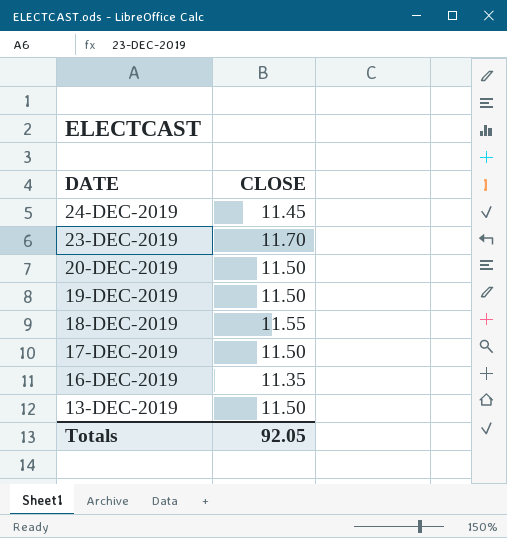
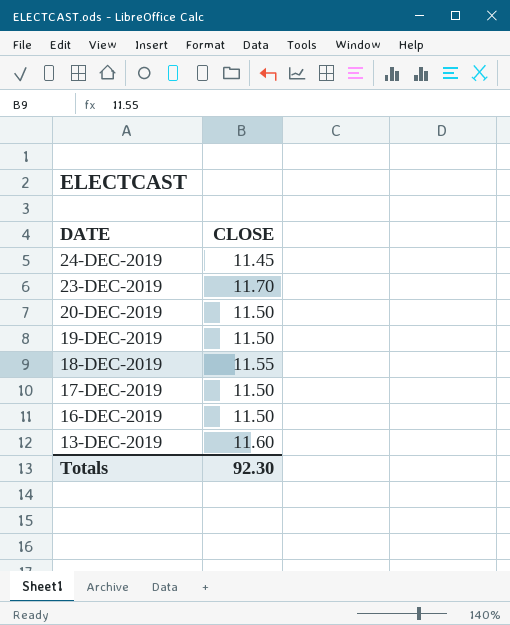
16-DEC-2019 | CLOSE: 11.35 -> 11.50
13-DEC-2019 | CLOSE: 11.50 -> 11.60
Totals | CLOSE: 92.05 -> 92.30

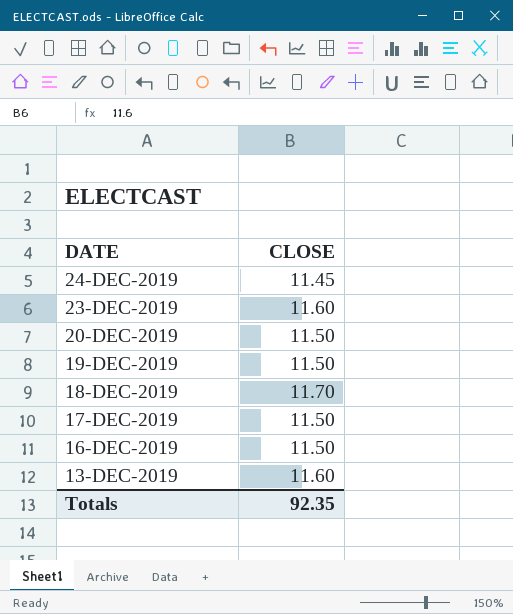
23-DEC-2019 | CLOSE: 11.70 -> 11.60
18-DEC-2019 | CLOSE: 11.55 -> 11.70
Totals | CLOSE: 92.30 -> 92.35

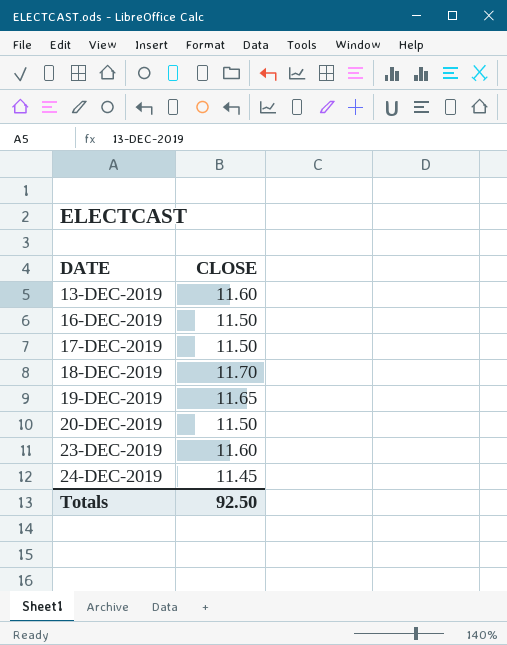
row order: DATE descending -> DATE ascending
19-DEC-2019 | CLOSE: 11.50 -> 11.65
Totals | CLOSE: 92.35 -> 92.50

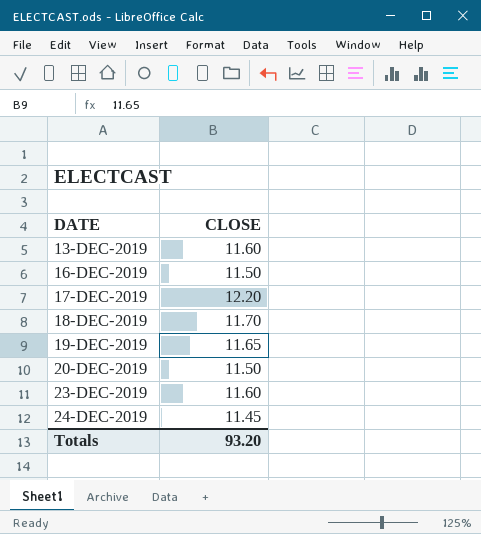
17-DEC-2019 | CLOSE: 11.50 -> 12.20
Totals | CLOSE: 92.50 -> 93.20

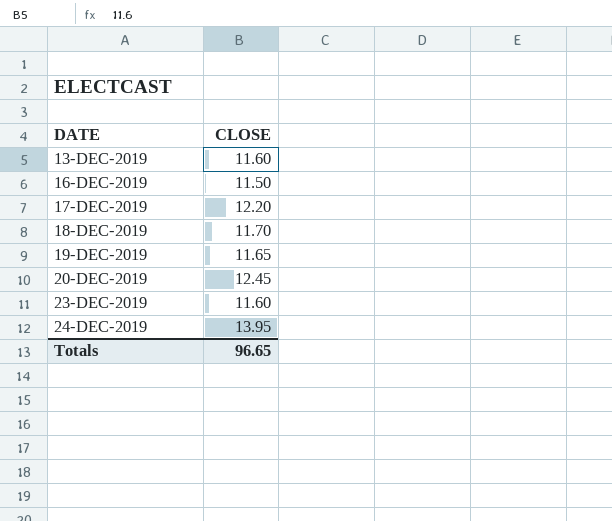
20-DEC-2019 | CLOSE: 11.50 -> 12.45
24-DEC-2019 | CLOSE: 11.45 -> 13.95
Totals | CLOSE: 93.20 -> 96.65

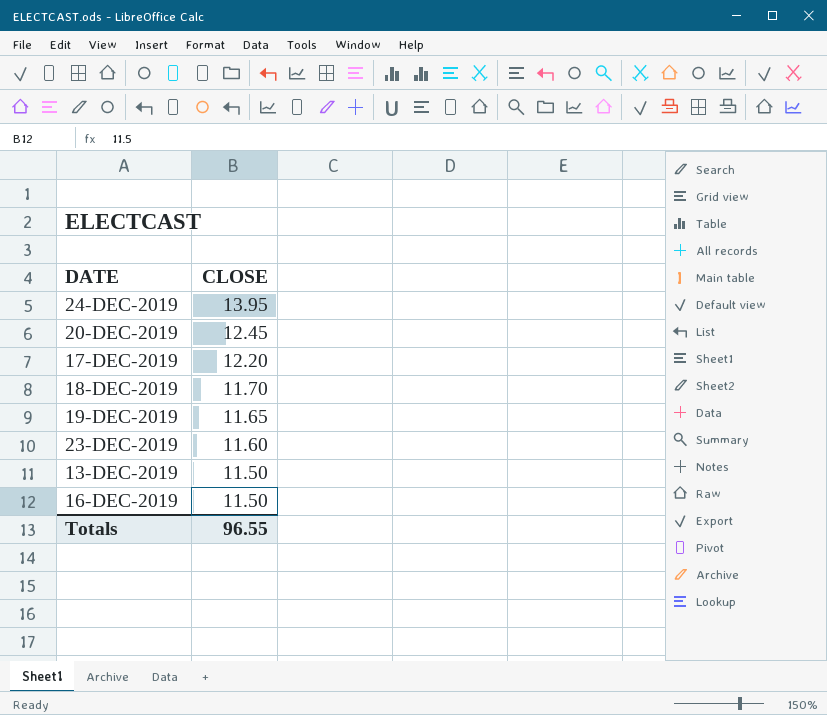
row order: DATE ascending -> CLOSE descending
13-DEC-2019 | CLOSE: 11.60 -> 11.50
Totals | CLOSE: 96.65 -> 96.55

